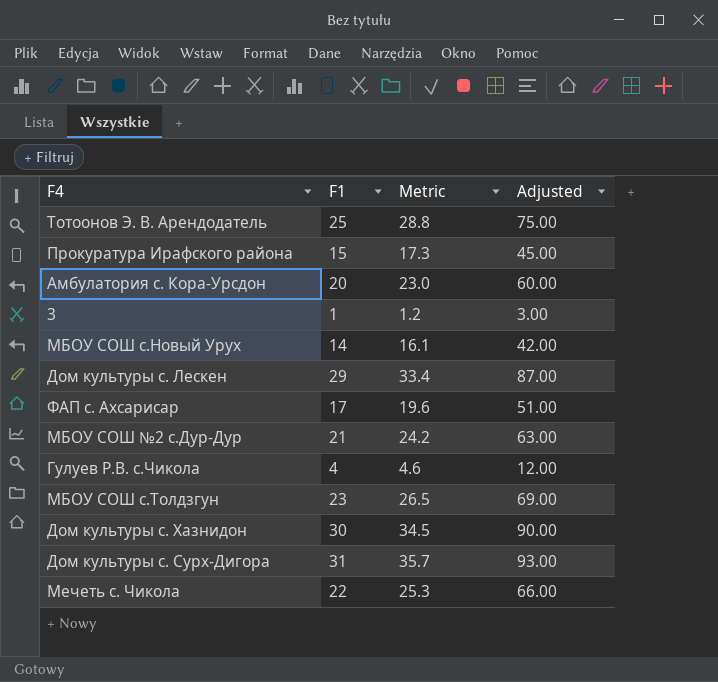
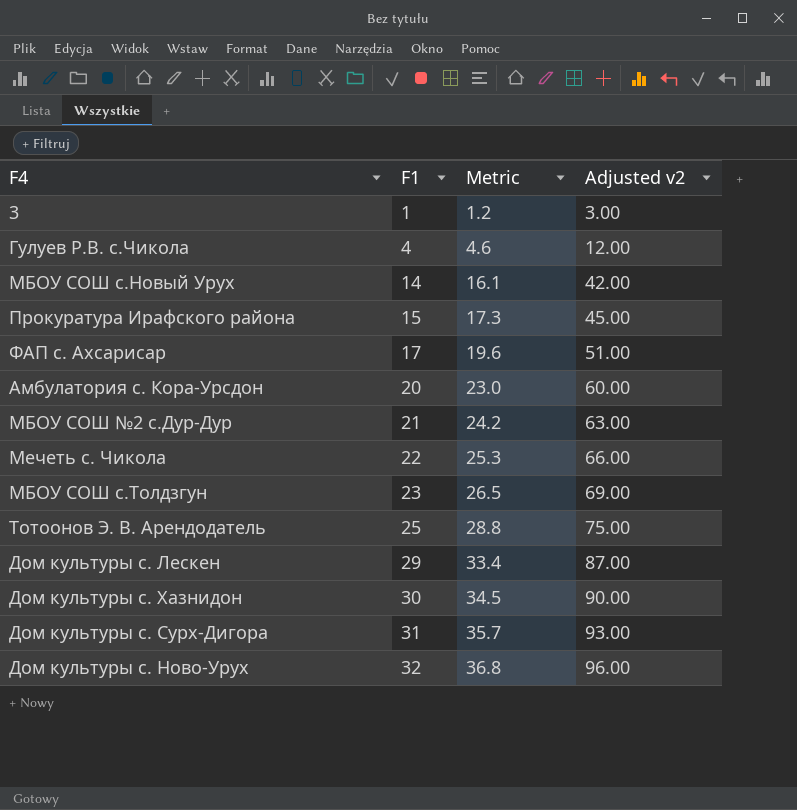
row order: none -> F1 ascending
column name: Adjusted -> Adjusted v2
row Дом культуры с. Ново-Урух: none -> 32 | 36.8 | 96.00

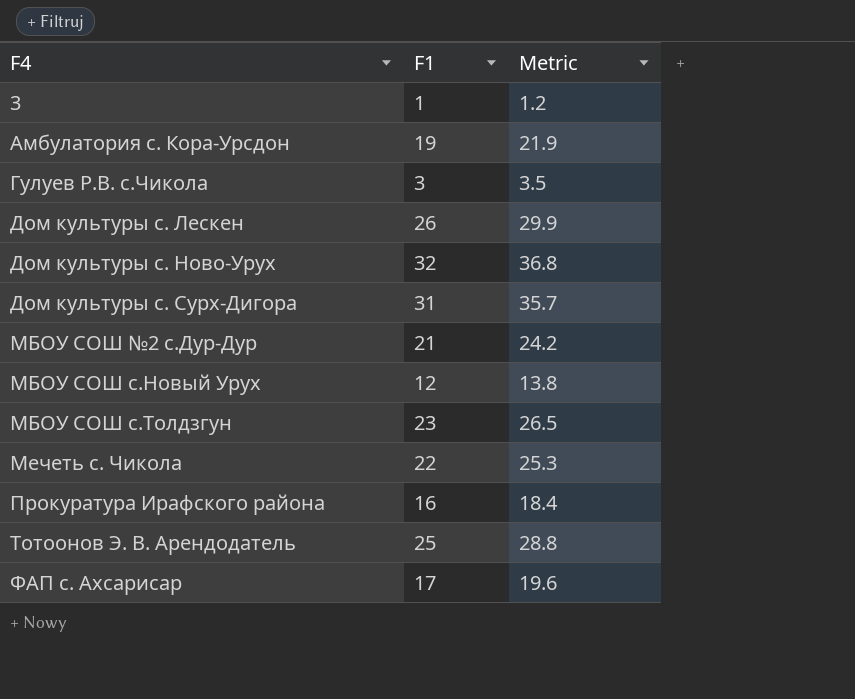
row order: F1 ascending -> F4 ascending
column Adjusted v2 | formula: [F1] * 3 -> none
row Дом культуры с. Хазнидон: 30 | 34.5 | 90.00 -> none
Амбулатория с. Кора-Урсдон | F1: 20 -> 19
Амбулатория с. Кора-Урсдон | Metric: 23.0 -> 21.9
Гулуев Р.В. с.Чикола | F1: 4 -> 3
Гулуев Р.В. с.Чикола | Metric: 4.6 -> 3.5
Дом культуры с. Лескен | F1: 29 -> 26
Дом культуры с. Лескен | Metric: 33.4 -> 29.9
МБОУ СОШ с.Новый Урух | F1: 14 -> 12
МБОУ СОШ с.Новый Урух | Metric: 16.1 -> 13.8
Прокуратура Ирафского района | F1: 15 -> 16
Прокуратура Ирафского района | Metric: 17.3 -> 18.4

